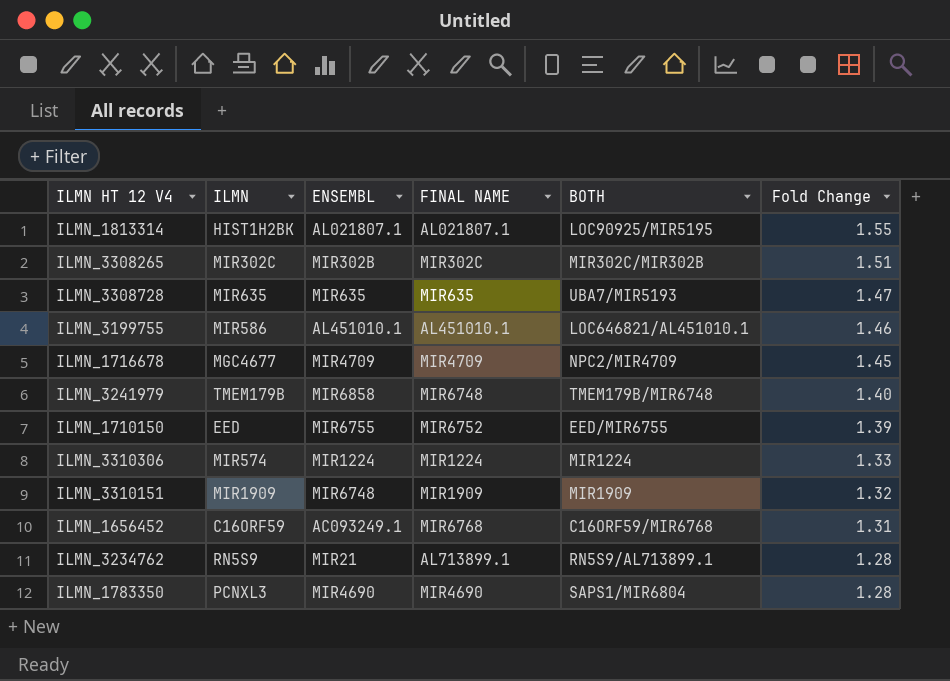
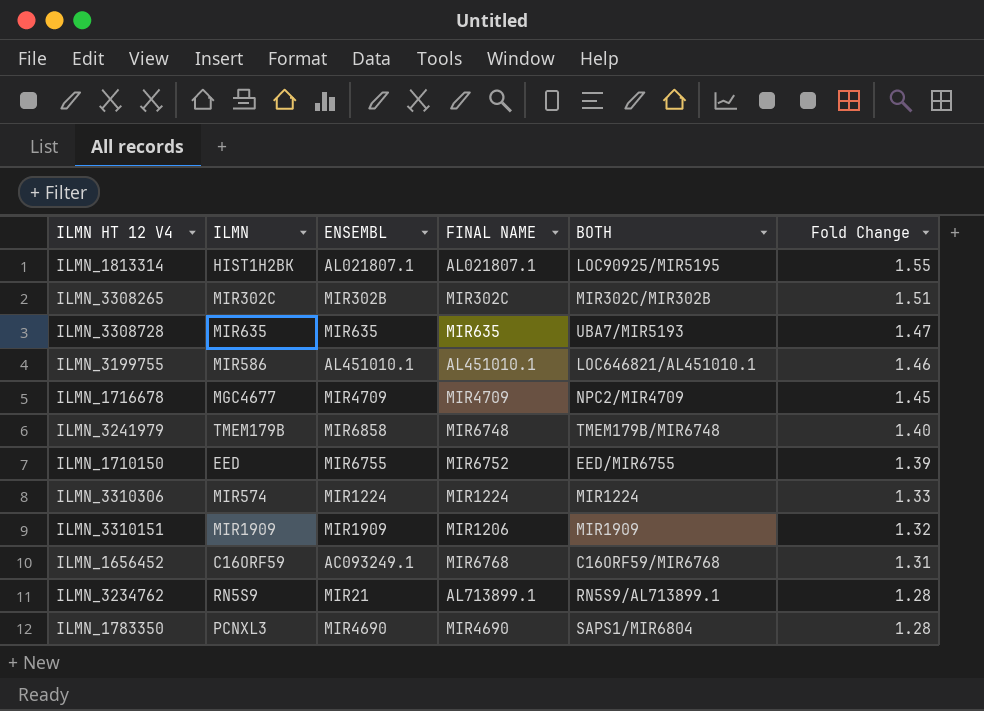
ILMN_3310151 | ENSEMBL: MIR6748 -> MIR1909
ILMN_3310151 | FINAL NAME: MIR1909 -> MIR1206

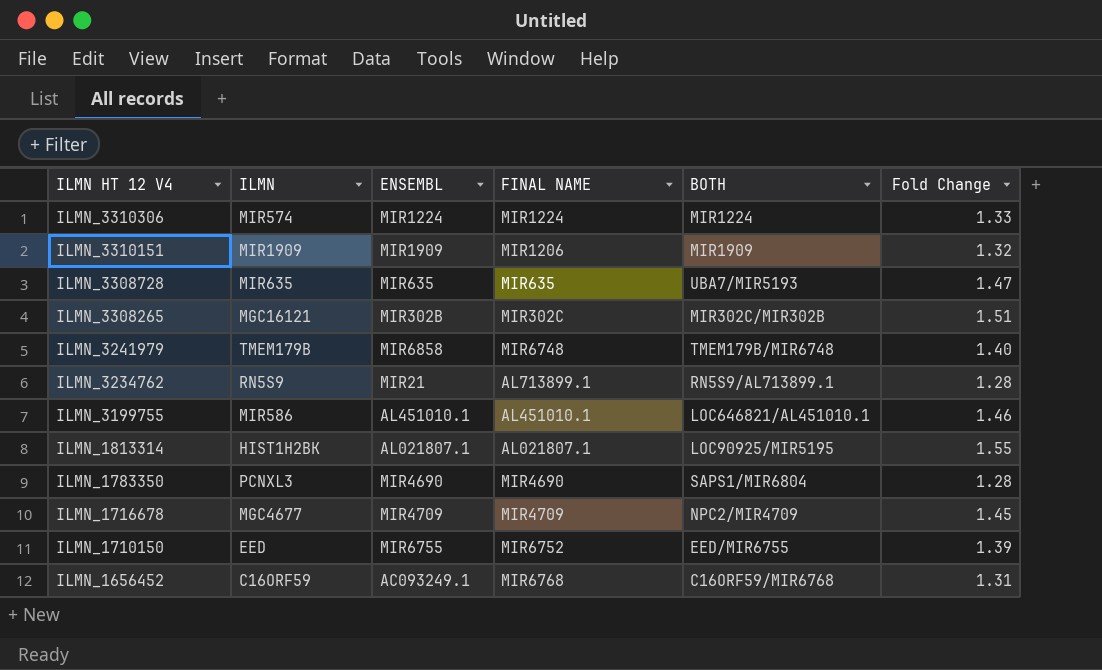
row order: Fold Change descending -> ILMN HT 12 V4 descending
ILMN_3308265 | ILMN: MIR302C -> MGC16121

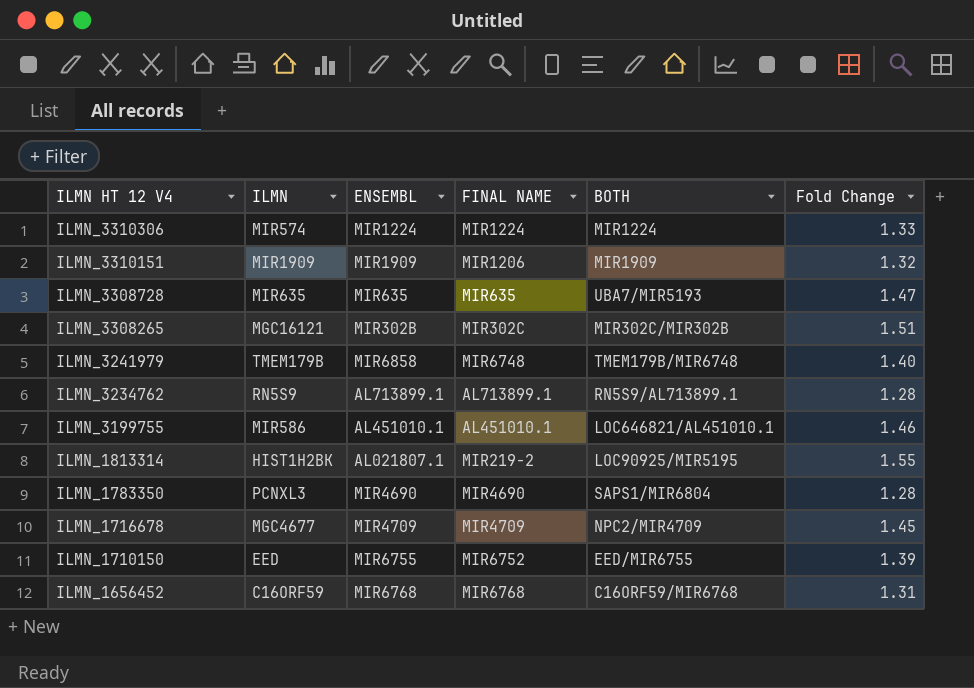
ILMN_3234762 | ENSEMBL: MIR21 -> AL713899.1
ILMN_1813314 | FINAL NAME: AL021807.1 -> MIR219-2
ILMN_1656452 | ENSEMBL: AC093249.1 -> MIR6768

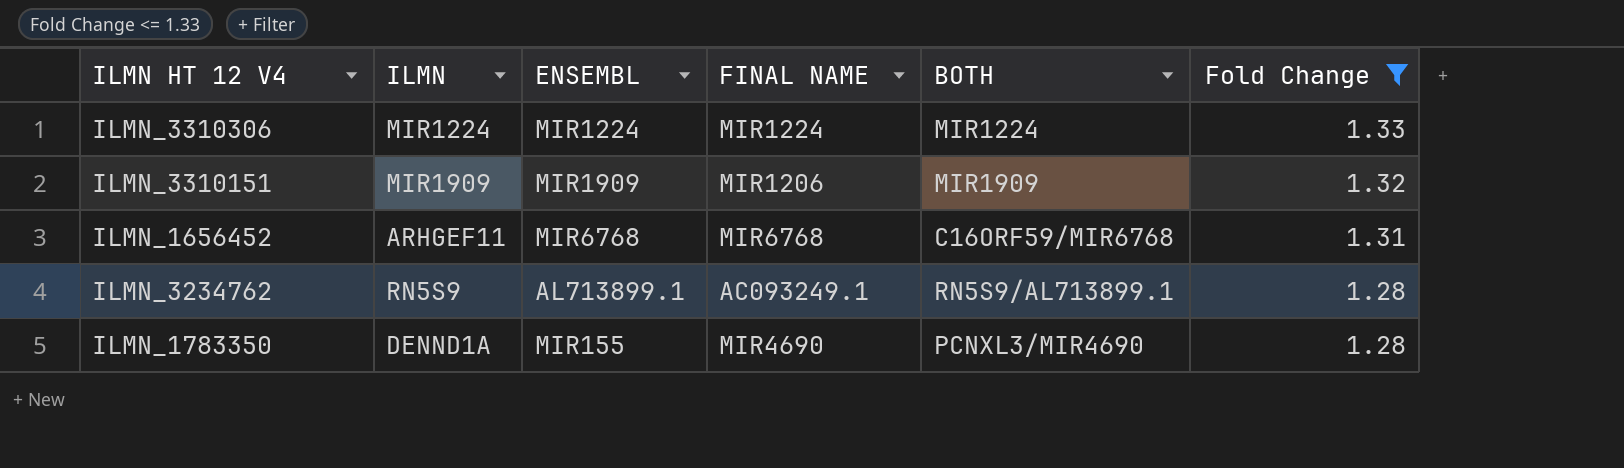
filter: none -> Fold Change <= 1.33
row order: ILMN HT 12 V4 descending -> Fold Change descending
ILMN_3310306 | ILMN: MIR574 -> MIR1224
ILMN_1656452 | ILMN: C16ORF59 -> ARHGEF11
ILMN_3234762 | FINAL NAME: AL713899.1 -> AC093249.1
ILMN_1783350 | ILMN: PCNXL3 -> DENND1A
ILMN_1783350 | ENSEMBL: MIR4690 -> MIR155
ILMN_1783350 | BOTH: SAPS1/MIR6804 -> PCNXL3/MIR4690

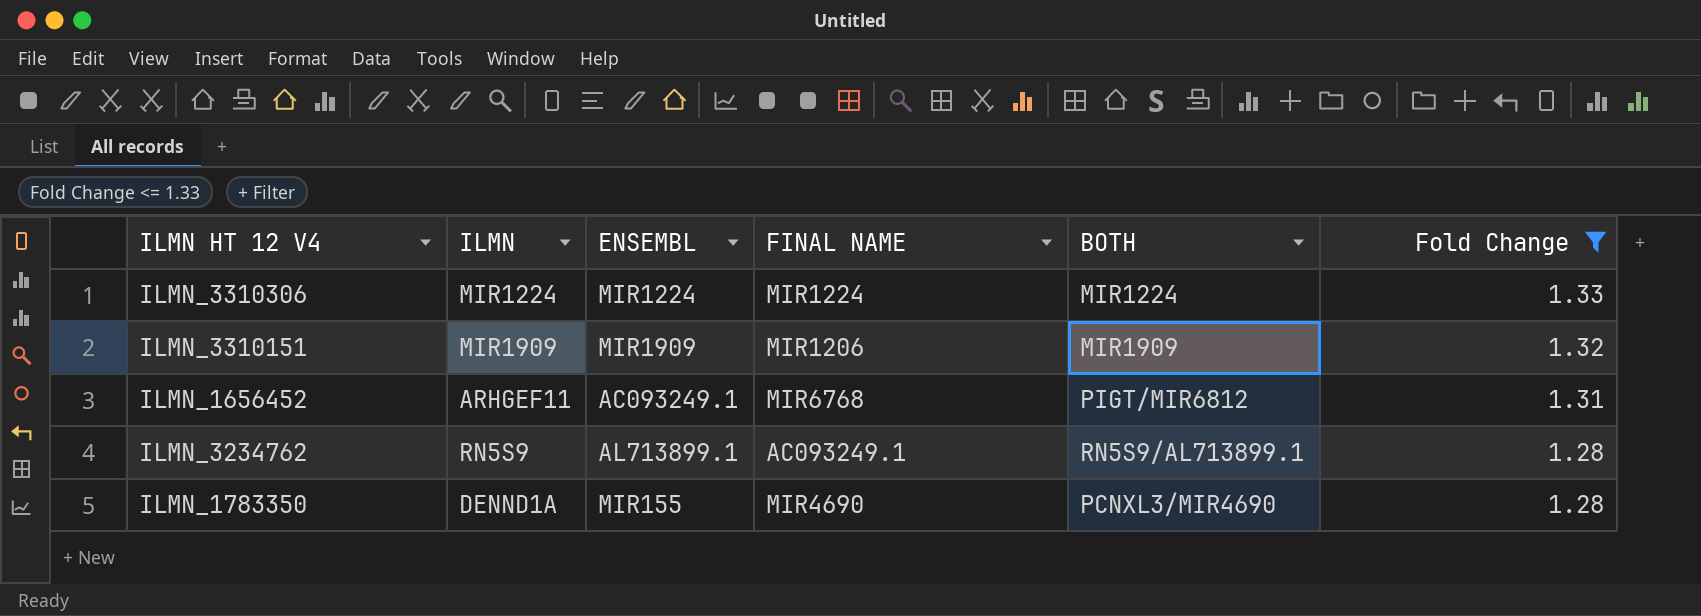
ILMN_1656452 | ENSEMBL: MIR6768 -> AC093249.1
ILMN_1656452 | BOTH: C16ORF59/MIR6768 -> PIGT/MIR6812

